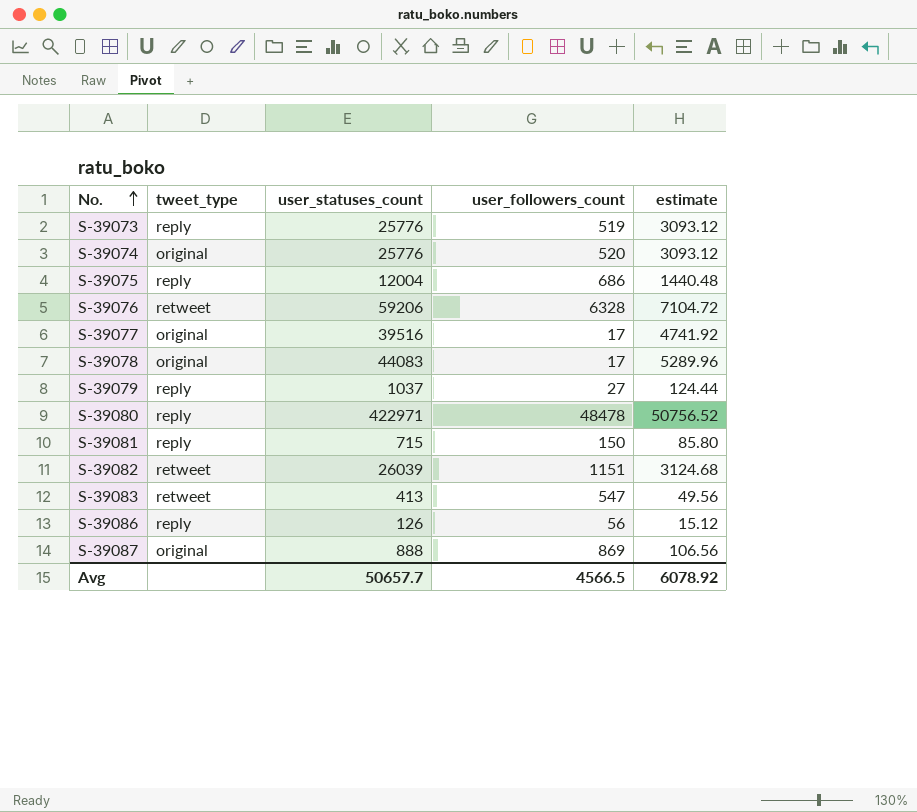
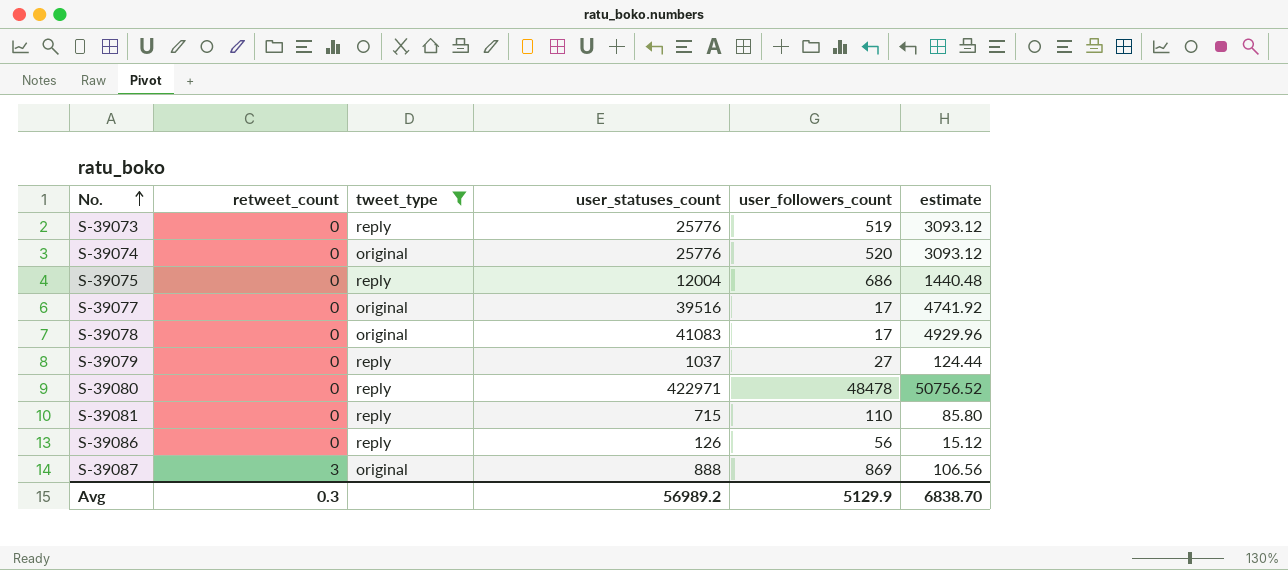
filter: none -> tweet_type != retweet
column retweet_count | position: none -> 2
S-39078 | user_statuses_count: 44083 -> 41083
S-39078 | estimate: 5289.96 -> 4929.96
S-39081 | user_followers_count: 150 -> 110
Avg | user_statuses_count: 50657.7 -> 56989.2
Avg | user_followers_count: 4566.5 -> 5129.9
Avg | estimate: 6078.92 -> 6838.70

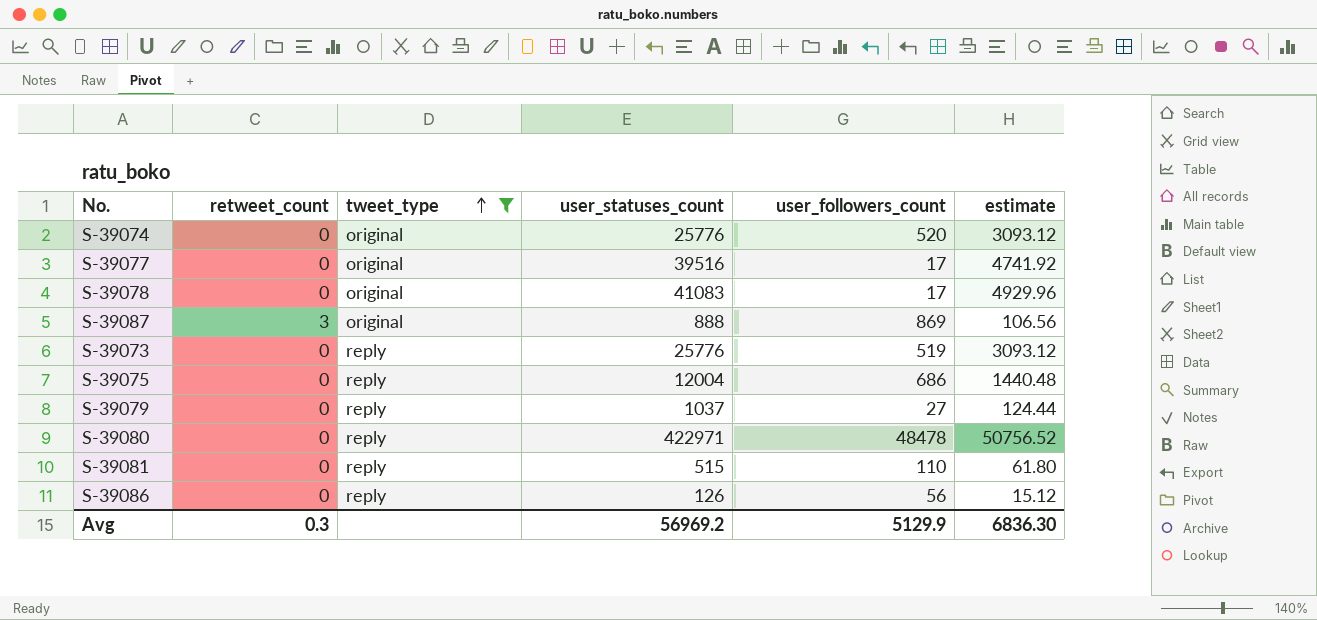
row order: No. ascending -> tweet_type ascending
S-39081 | user_statuses_count: 715 -> 515
S-39081 | estimate: 85.80 -> 61.80
Avg | user_statuses_count: 56989.2 -> 56969.2
Avg | estimate: 6838.70 -> 6836.30

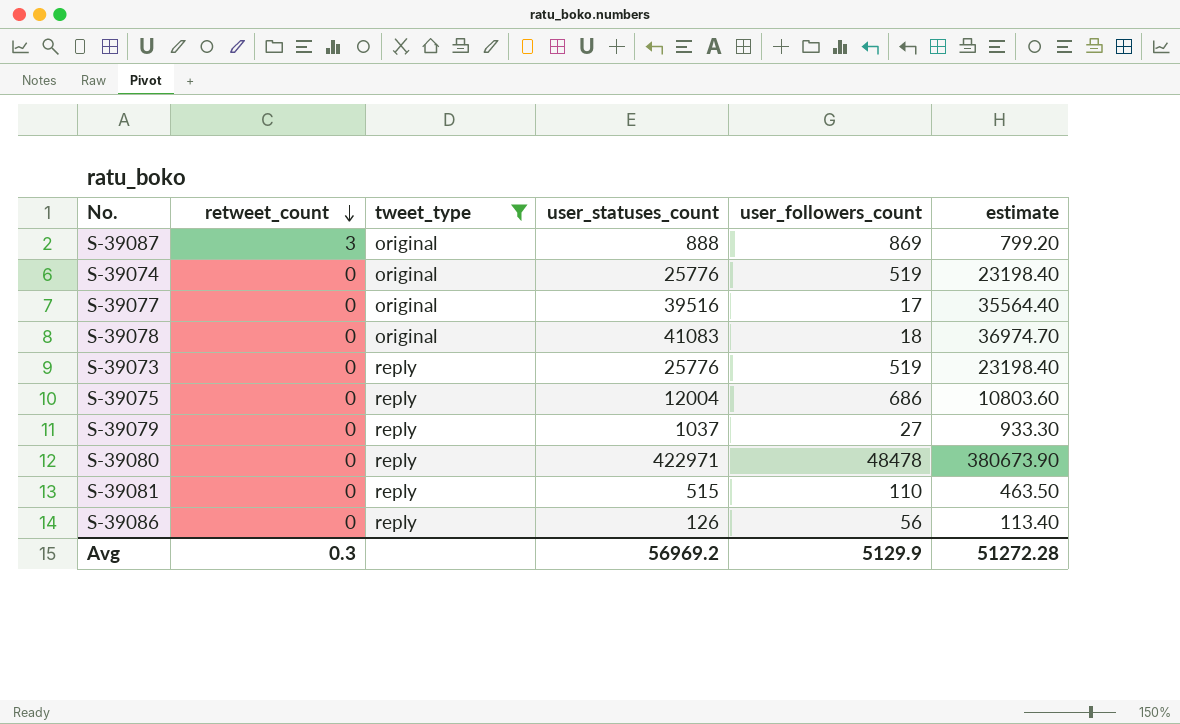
row order: tweet_type ascending -> retweet_count descending
column estimate | formula: [user_statuses_count] * 0.12 -> [user_statuses_count] * 0.9
S-39074 | user_followers_count: 520 -> 519
S-39078 | user_followers_count: 17 -> 18
Avg | estimate: 6836.30 -> 51272.28

